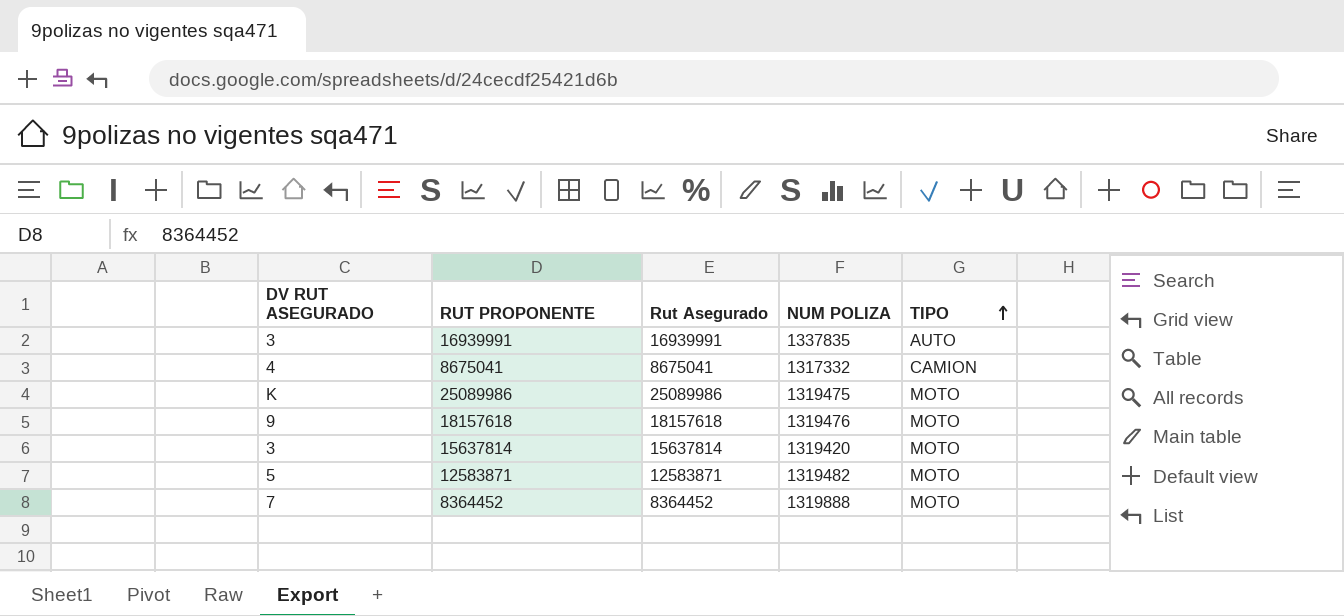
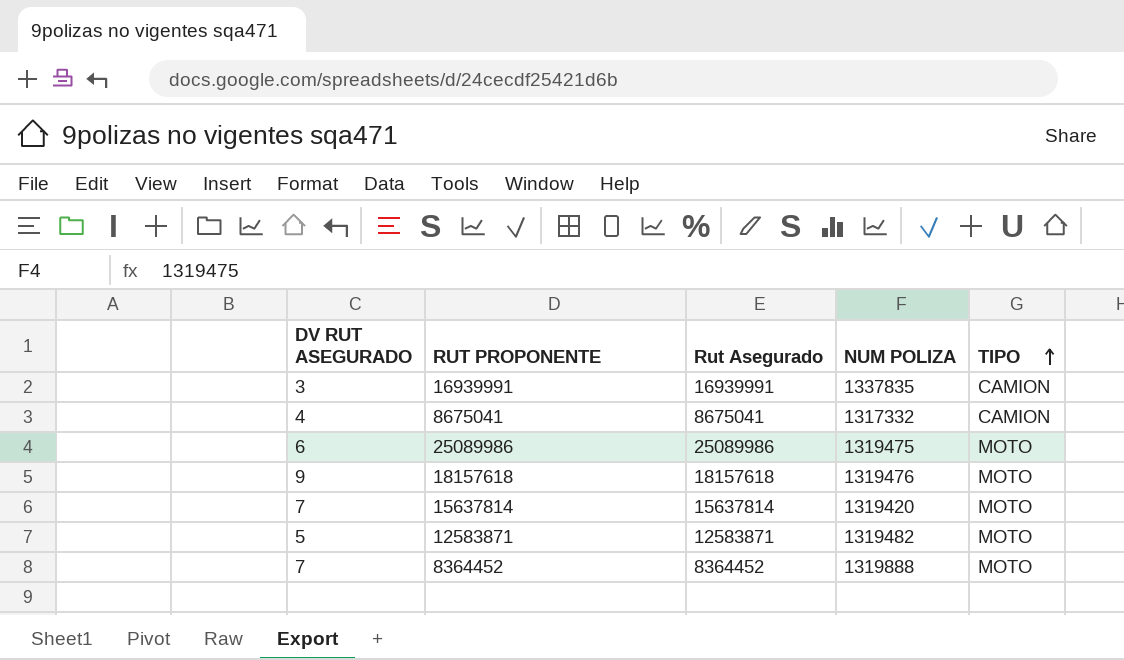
16939991 | TIPO: AUTO -> CAMION
25089986 | DV RUT ASEGURADO: K -> 6
15637814 | DV RUT ASEGURADO: 3 -> 7

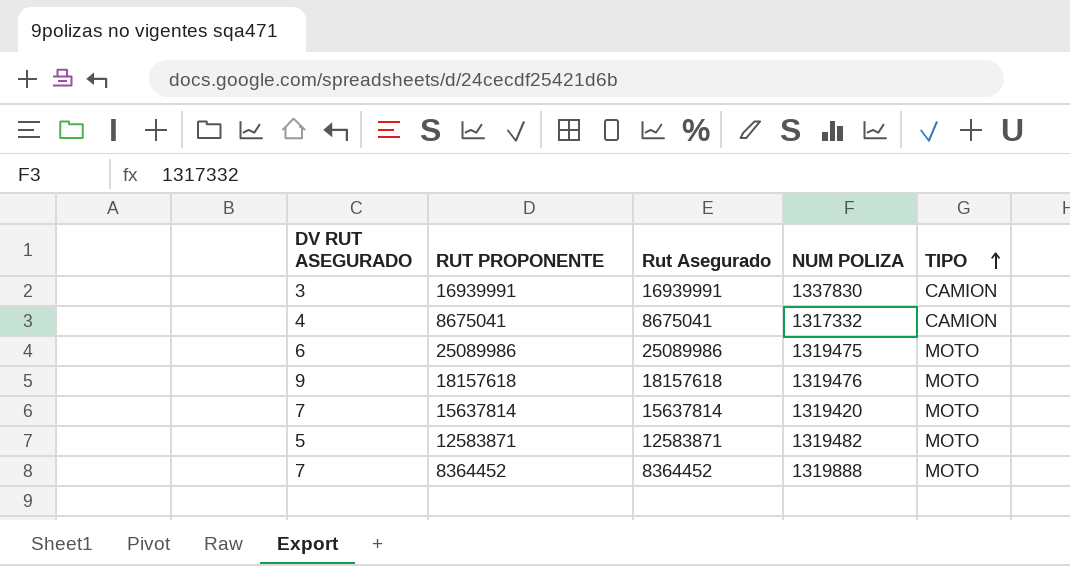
16939991 | NUM POLIZA: 1337835 -> 1337830

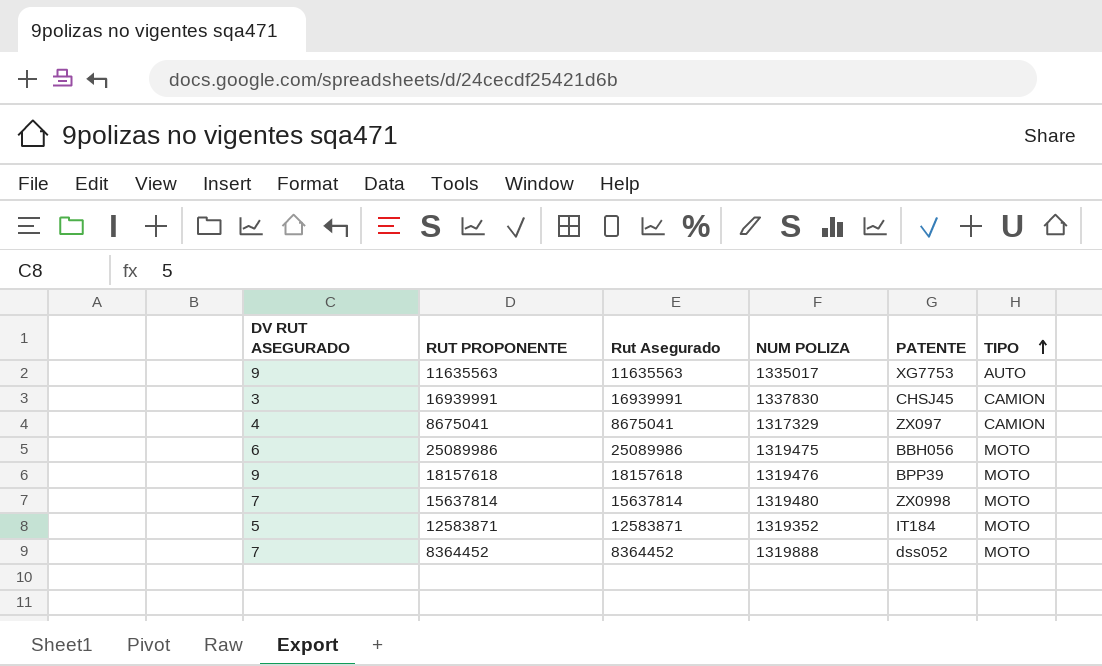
column PATENTE | position: none -> 5
row 11635563: none -> 9 | 11635563 | 1335017 | XG7753 | AUTO
8675041 | NUM POLIZA: 1317332 -> 1317329
15637814 | NUM POLIZA: 1319420 -> 1319480
12583871 | NUM POLIZA: 1319482 -> 1319352

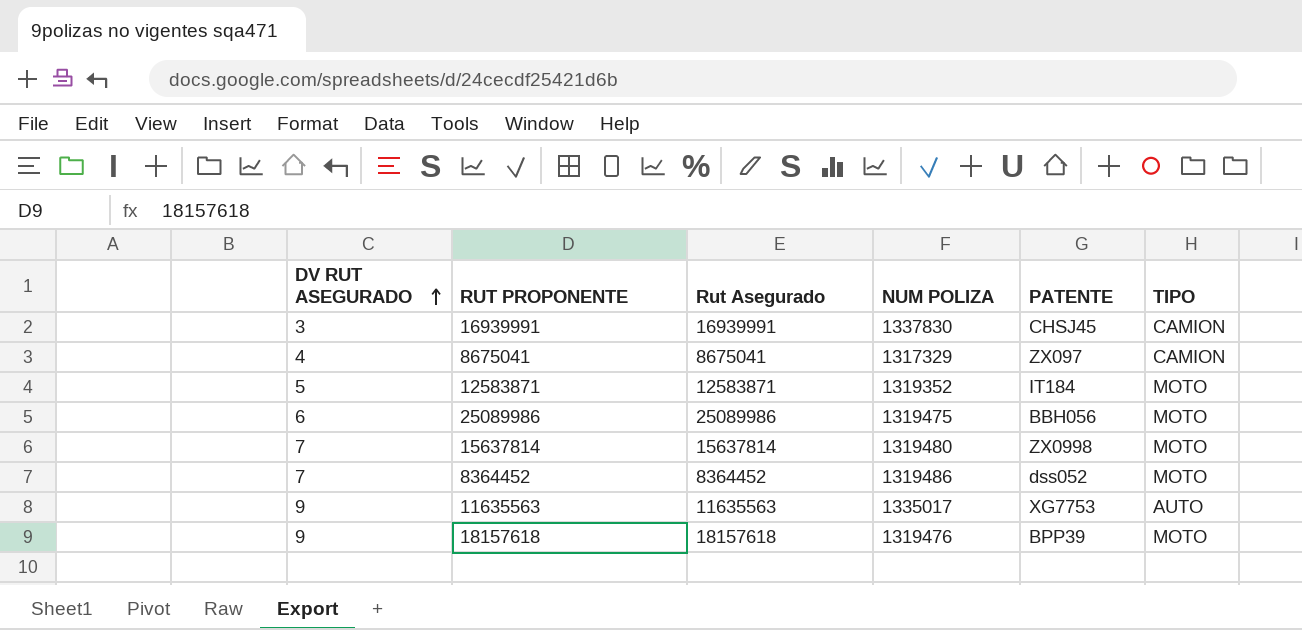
row order: TIPO ascending -> DV RUT ASEGURADO ascending
8364452 | NUM POLIZA: 1319888 -> 1319486

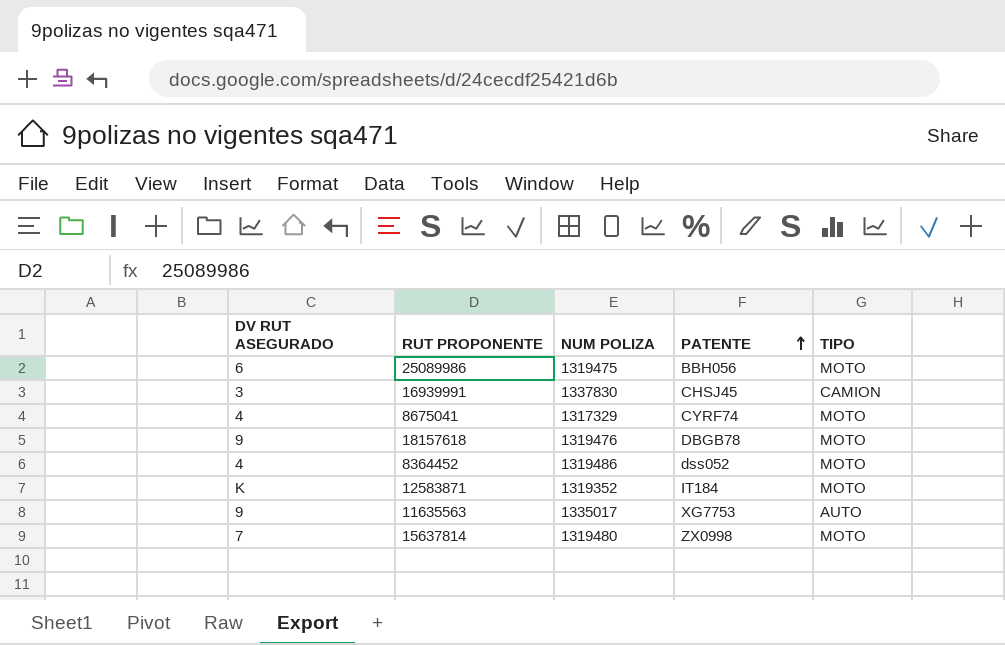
row order: DV RUT ASEGURADO ascending -> PATENTE ascending
column Rut Asegurado | position: 3 -> none
8675041 | PATENTE: ZX097 -> CYRF74
8675041 | TIPO: CAMION -> MOTO
18157618 | PATENTE: BPP39 -> DBGB78
8364452 | DV RUT ASEGURADO: 7 -> 4
12583871 | DV RUT ASEGURADO: 5 -> K

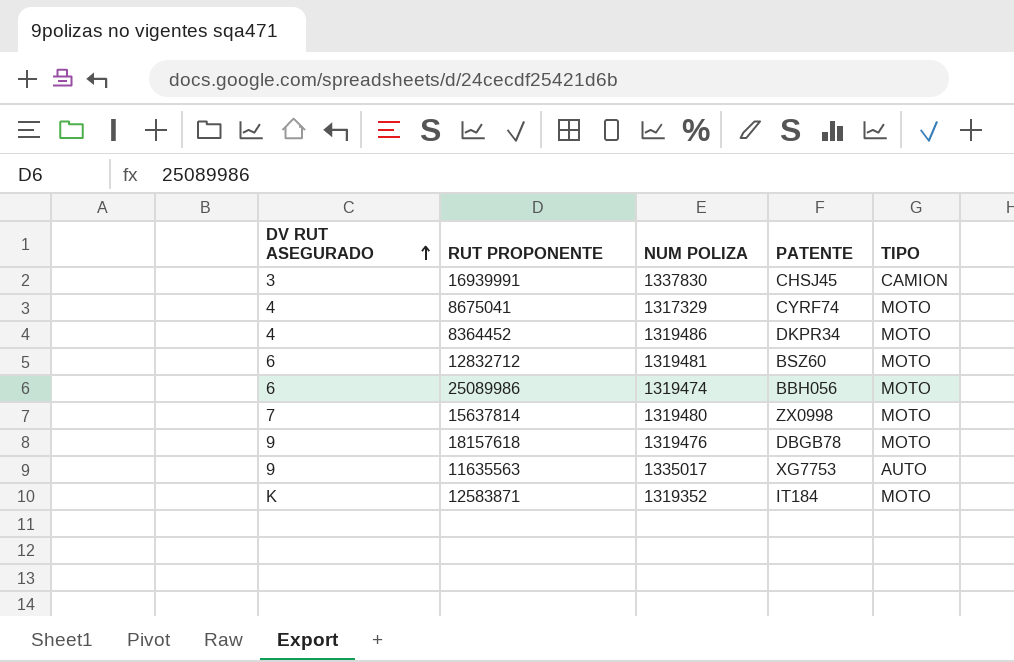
row order: PATENTE ascending -> DV RUT ASEGURADO ascending
8364452 | PATENTE: dss052 -> DKPR34
row 12832712: none -> 6 | 1319481 | BSZ60 | MOTO
25089986 | NUM POLIZA: 1319475 -> 1319474

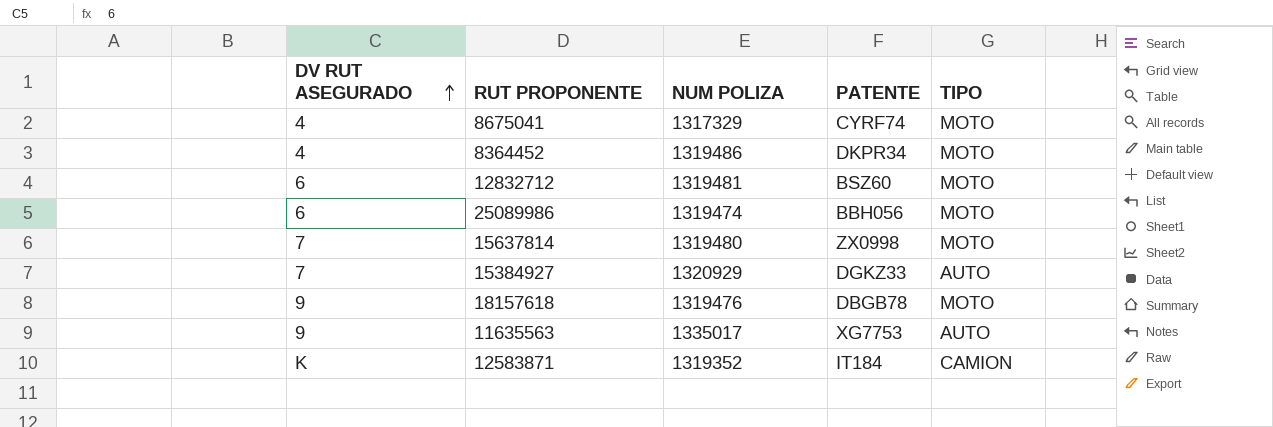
row 16939991: 3 | 1337830 | CHSJ45 | CAMION -> none
row 15384927: none -> 7 | 1320929 | DGKZ33 | AUTO
12583871 | TIPO: MOTO -> CAMION

